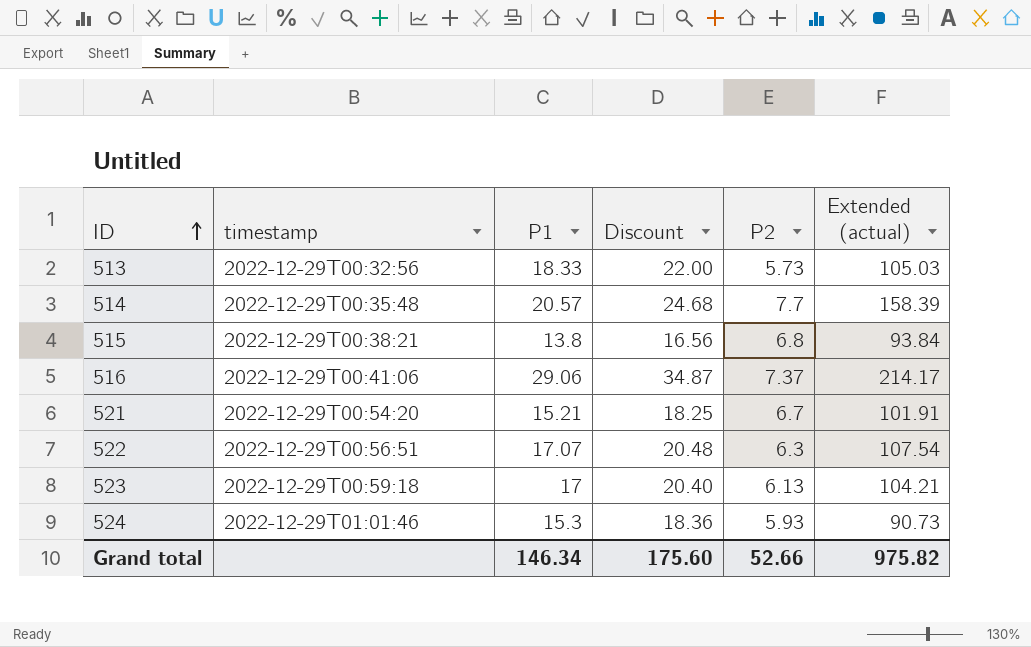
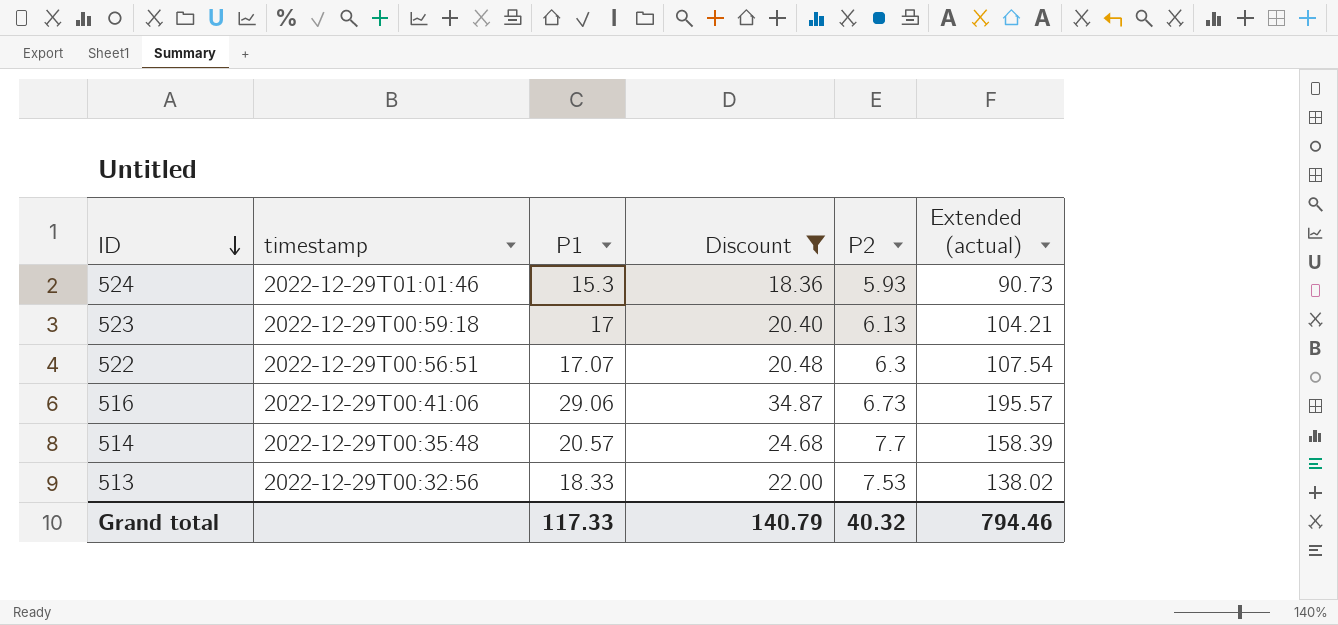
filter: none -> Discount >= 18.36
row order: ID ascending -> ID descending
516 | P2: 7.37 -> 6.73
516 | Extended (actual): 214.17 -> 195.57
513 | P2: 5.73 -> 7.53
513 | Extended (actual): 105.03 -> 138.02
Grand total | P1: 146.34 -> 117.33
Grand total | Discount: 175.60 -> 140.79
Grand total | P2: 52.66 -> 40.32
Grand total | Extended (actual): 975.82 -> 794.46

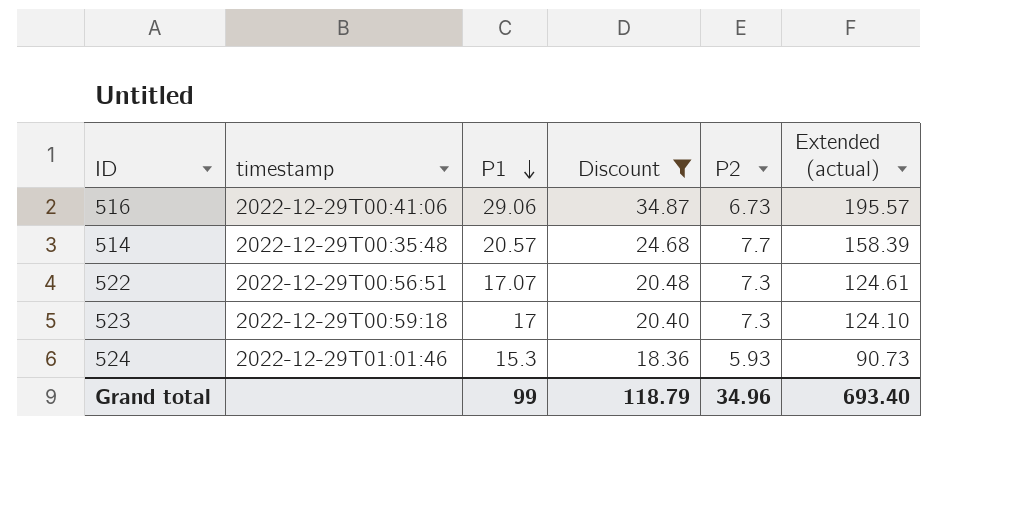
row order: ID descending -> P1 descending
row 513: 2022-12-29T00:32:56 | 18.33 | 22.00 | 7.53 | 138.02 -> none
522 | P2: 6.3 -> 7.3
522 | Extended (actual): 107.54 -> 124.61
523 | P2: 6.13 -> 7.3
523 | Extended (actual): 104.21 -> 124.10
Grand total | P1: 117.33 -> 99
Grand total | Discount: 140.79 -> 118.79
Grand total | P2: 40.32 -> 34.96
Grand total | Extended (actual): 794.46 -> 693.40

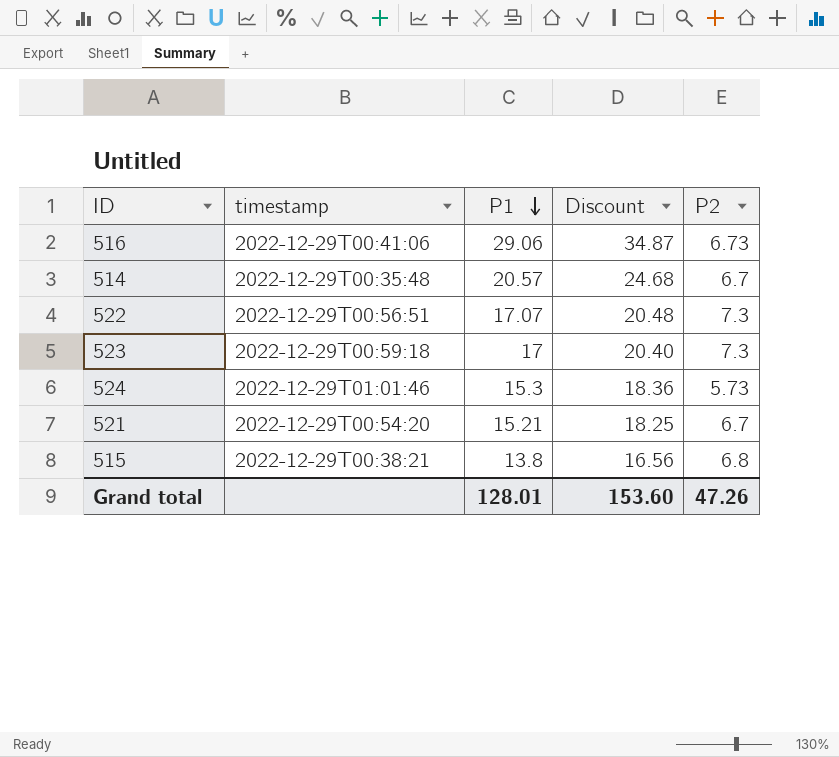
filter: Discount >= 18.36 -> none
column Extended (actual) | formula: [P1] * [P2] -> none
514 | P2: 7.7 -> 6.7
524 | P2: 5.93 -> 5.73
Grand total | P1: 99 -> 128.01
Grand total | Discount: 118.79 -> 153.60
Grand total | P2: 34.96 -> 47.26

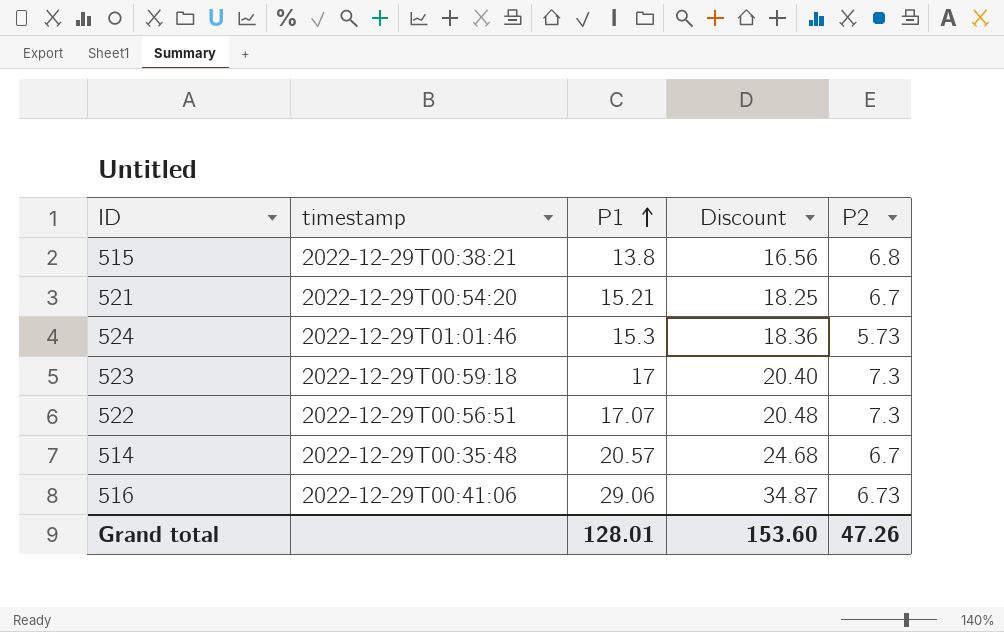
row order: P1 descending -> P1 ascending

